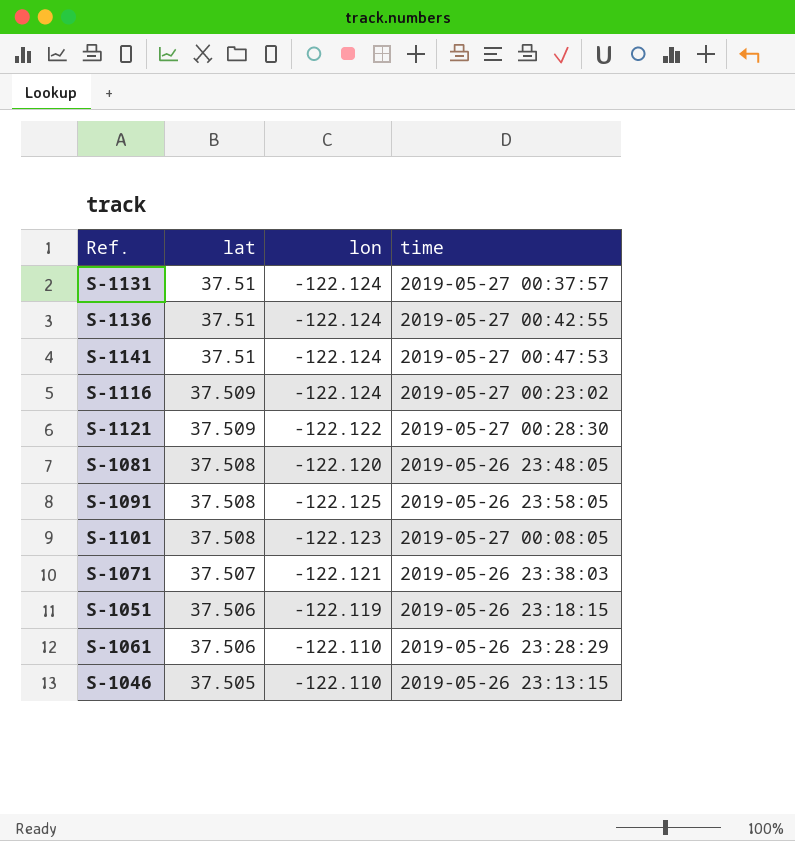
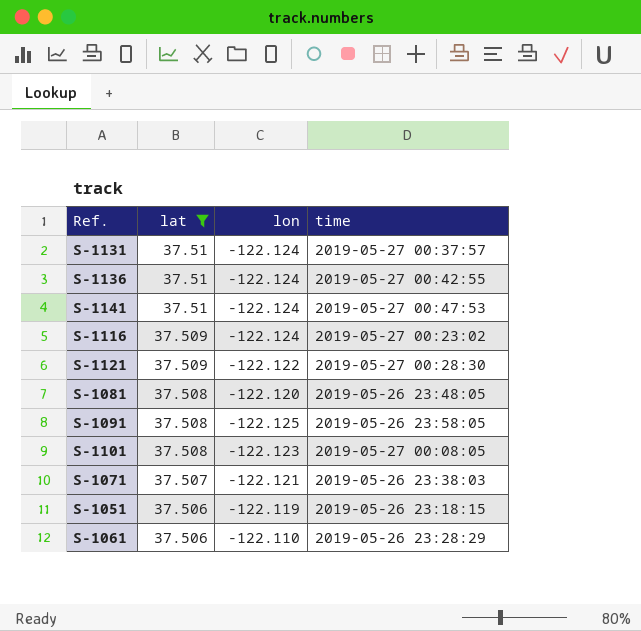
filter: none -> lat != 37.505

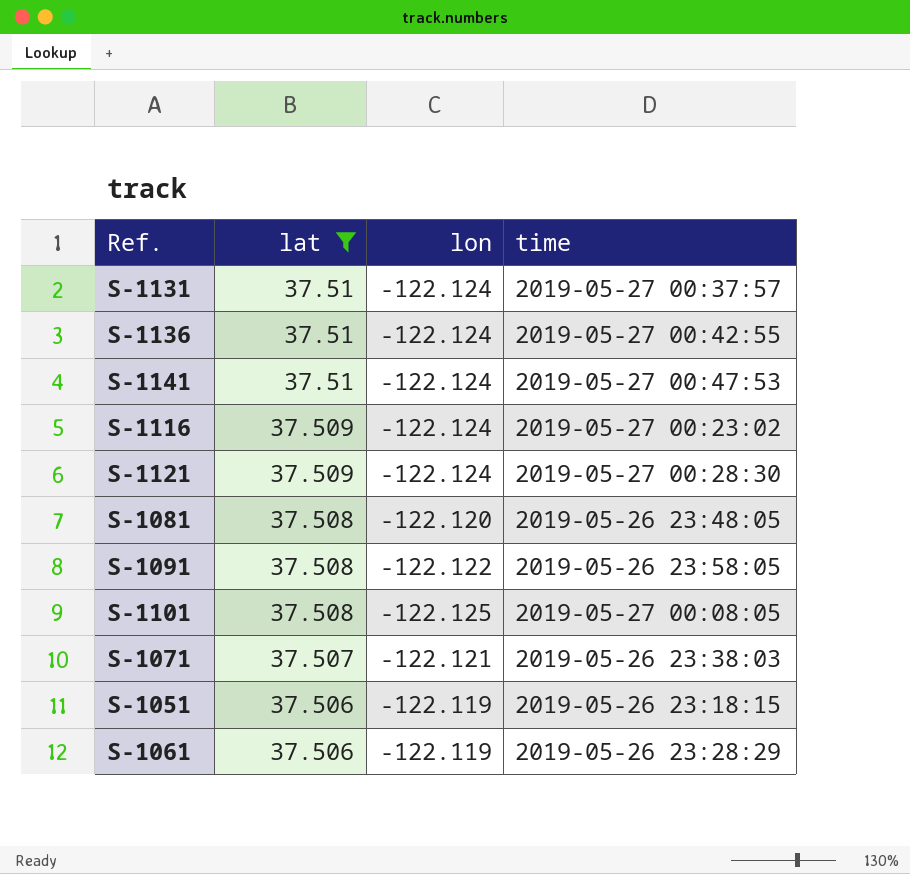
S-1121 | lon: -122.122 -> -122.124
S-1091 | lon: -122.125 -> -122.122
S-1101 | lon: -122.123 -> -122.125
S-1061 | lon: -122.110 -> -122.119

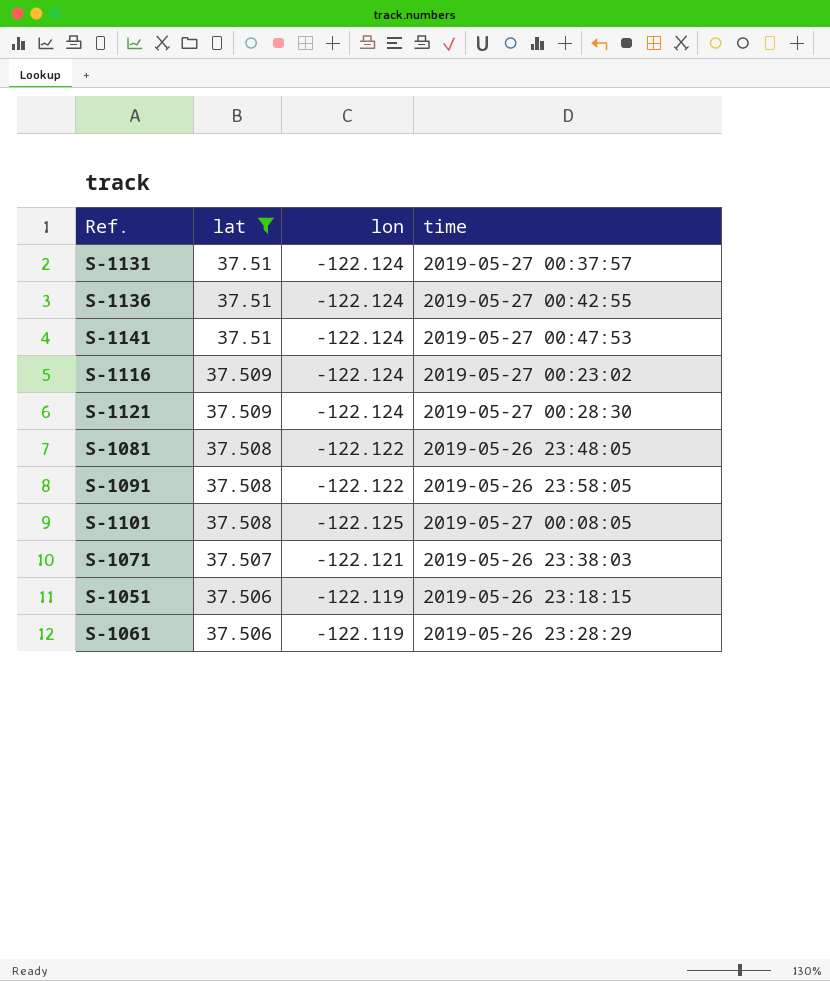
S-1081 | lon: -122.120 -> -122.122

